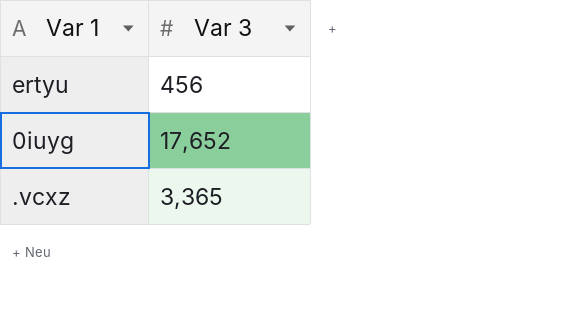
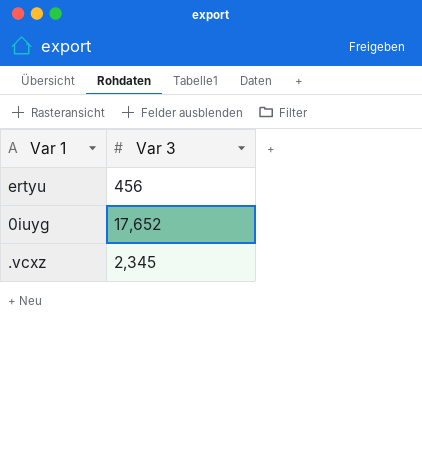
.vcxz | Var 3: 3,365 -> 2,345

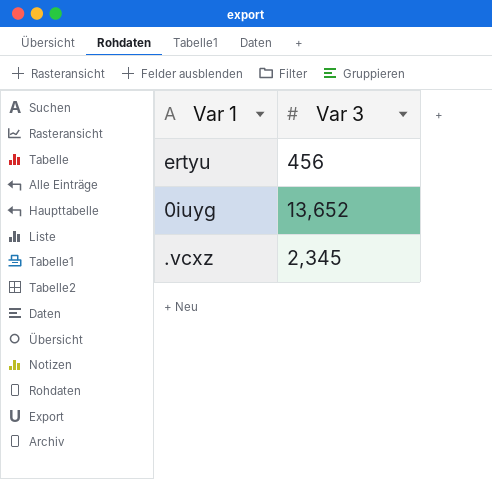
0iuyg | Var 3: 17,652 -> 13,652

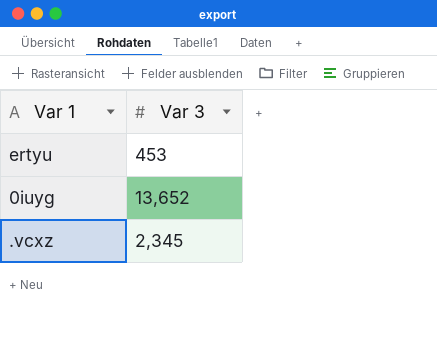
ertyu | Var 3: 456 -> 453

